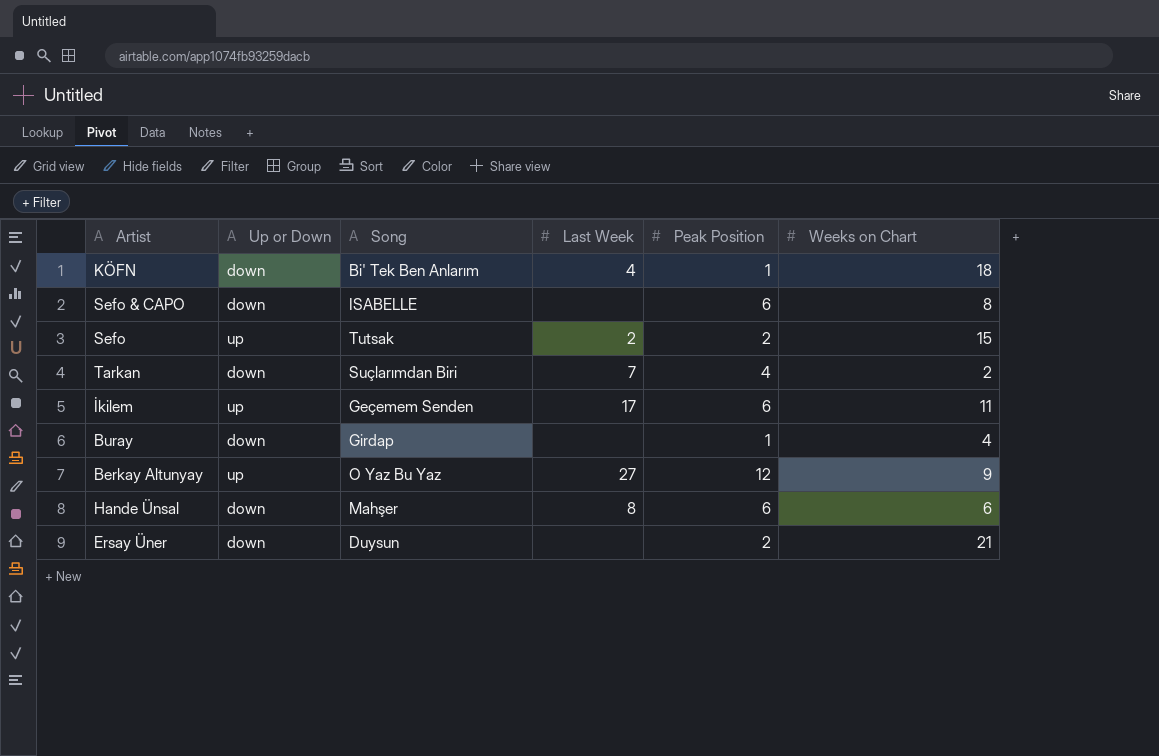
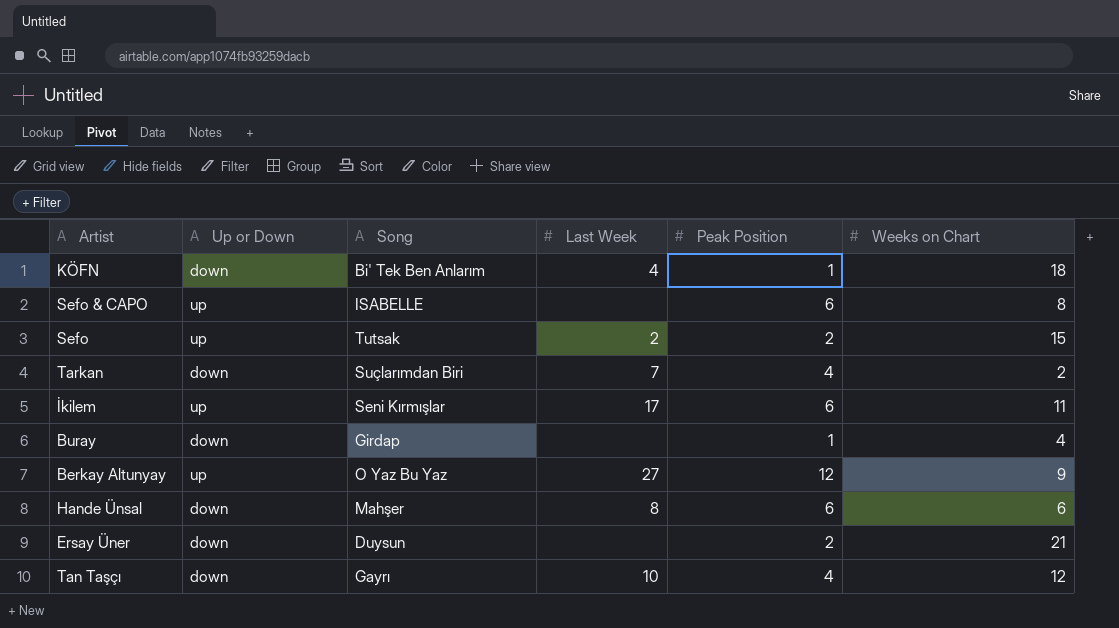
Sefo & CAPO | Up or Down: down -> up
İkilem | Song: Geçemem Senden -> Seni Kırmışlar
row Tan Taşçı: none -> down | Gayrı | 10 | 4 | 12

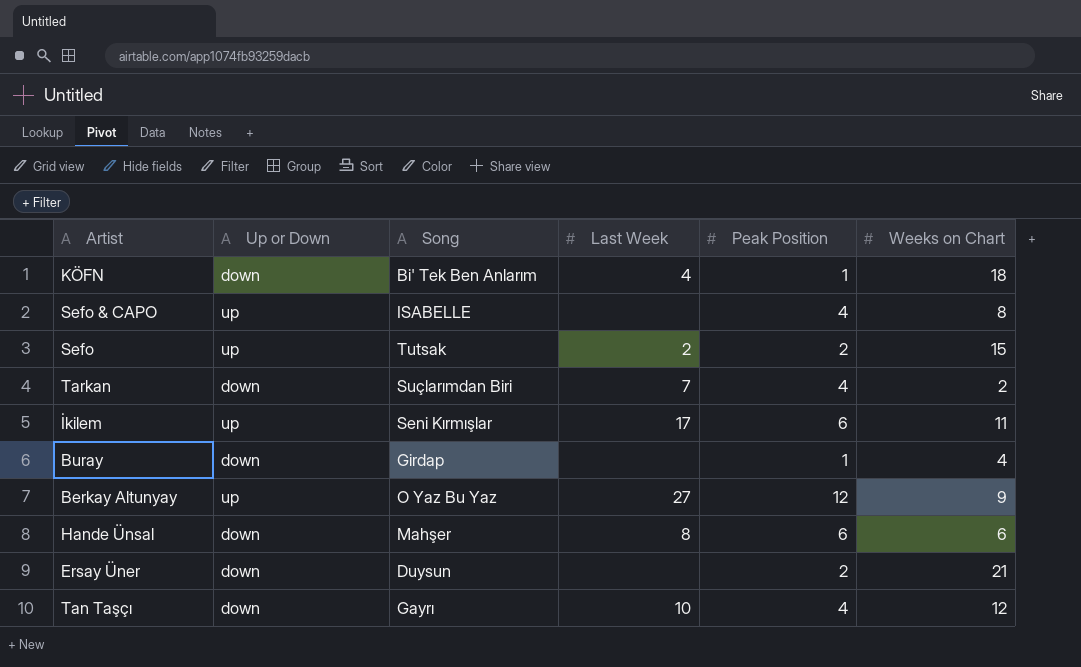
Sefo & CAPO | Peak Position: 6 -> 4

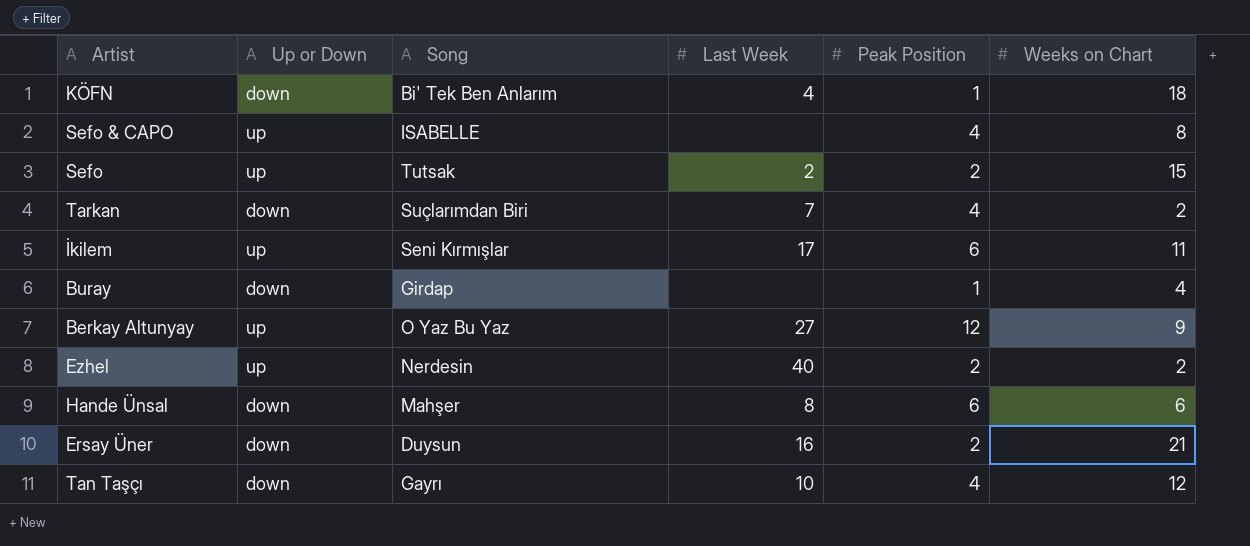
row Ezhel: none -> up | Nerdesin | 40 | 2 | 2
Ersay Üner | Last Week: none -> 16

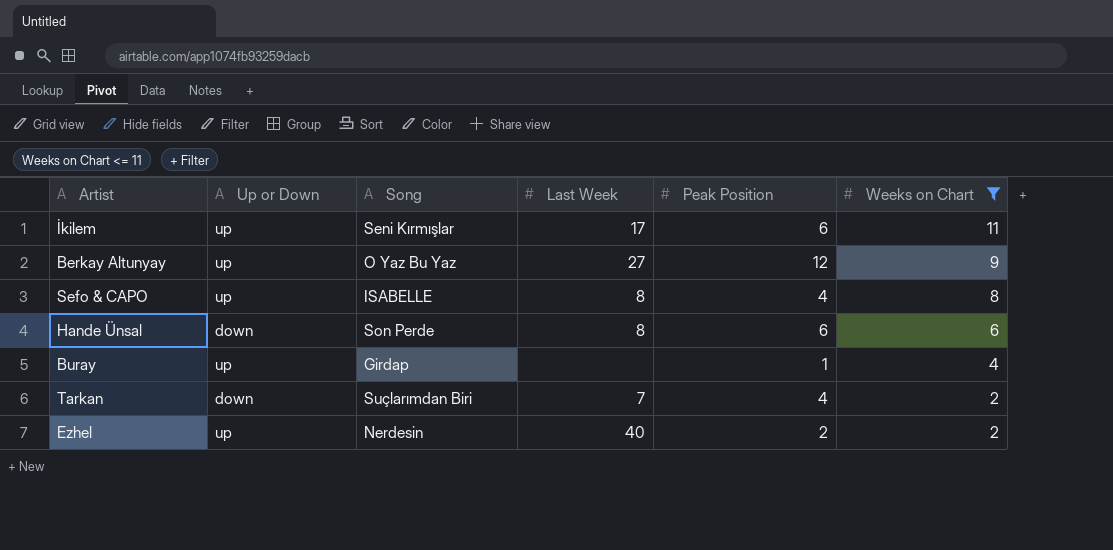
filter: none -> Weeks on Chart <= 11
row order: none -> Weeks on Chart descending
Sefo & CAPO | Last Week: none -> 8
Hande Ünsal | Song: Mahşer -> Son Perde
Buray | Up or Down: down -> up

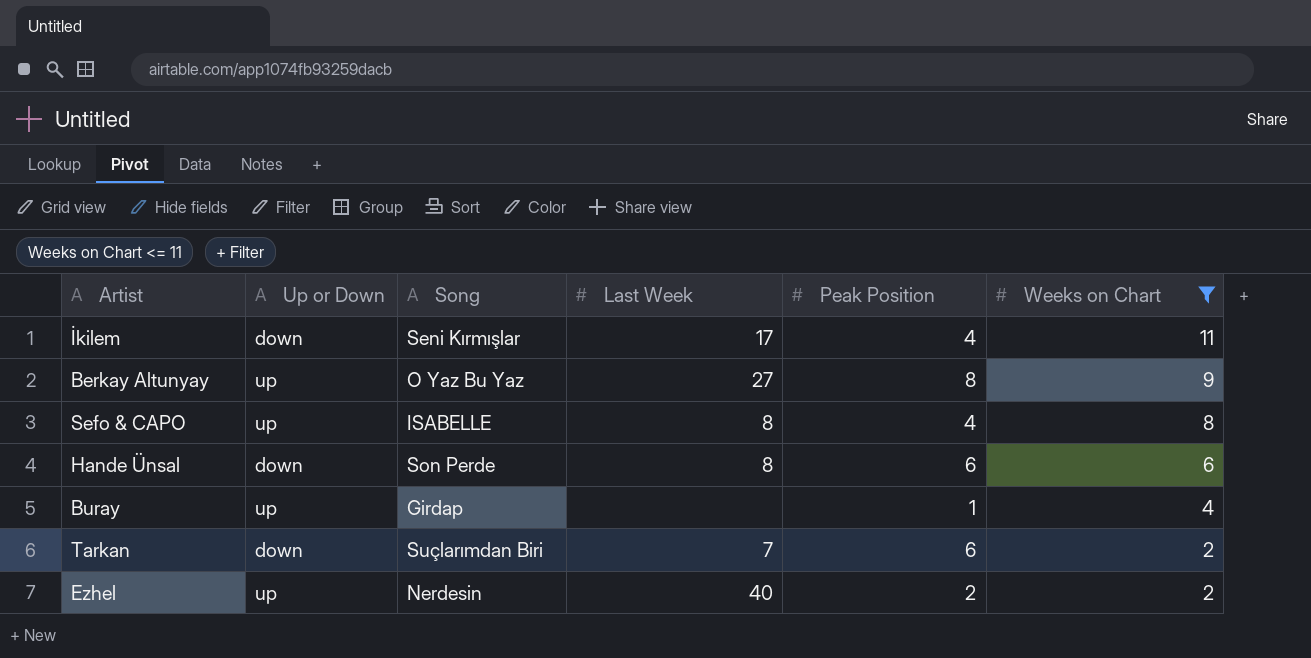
İkilem | Up or Down: up -> down
İkilem | Peak Position: 6 -> 4
Berkay Altunyay | Peak Position: 12 -> 8
Tarkan | Peak Position: 4 -> 6

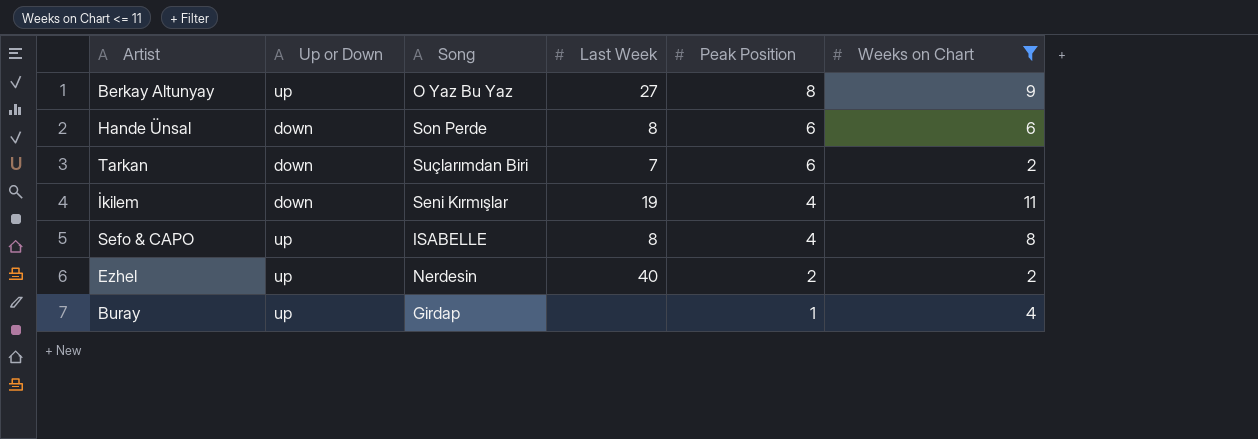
row order: Weeks on Chart descending -> Peak Position descending
İkilem | Last Week: 17 -> 19

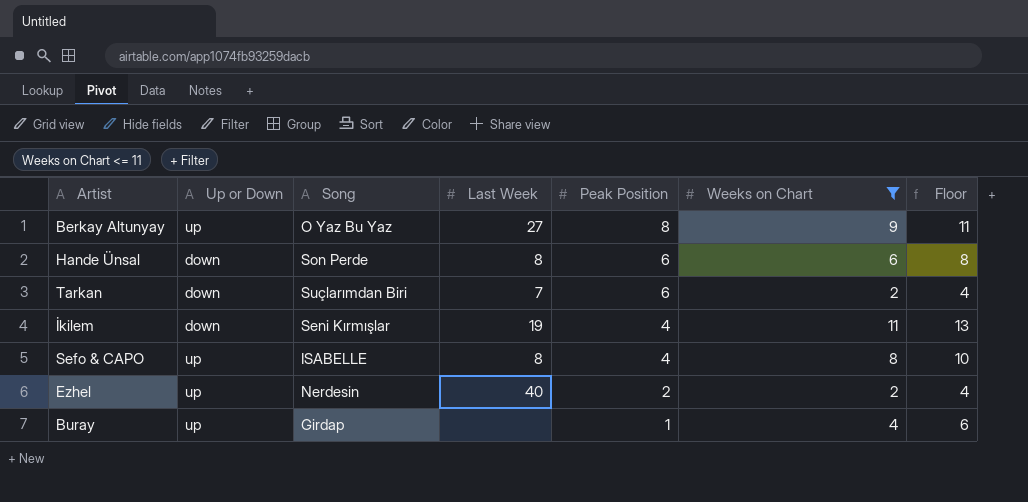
column Floor | formula: none -> [Weeks on Chart] + 2

